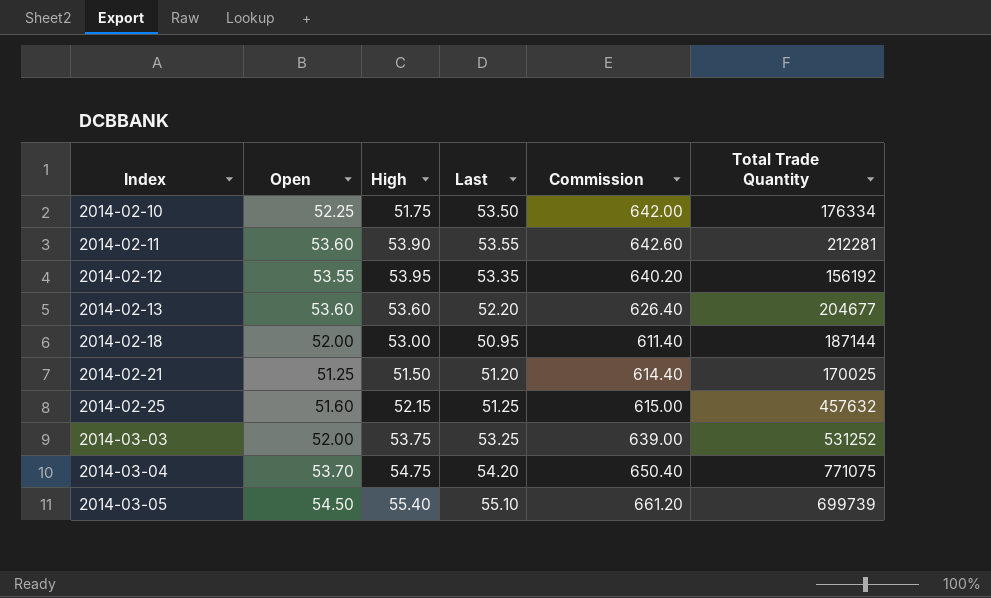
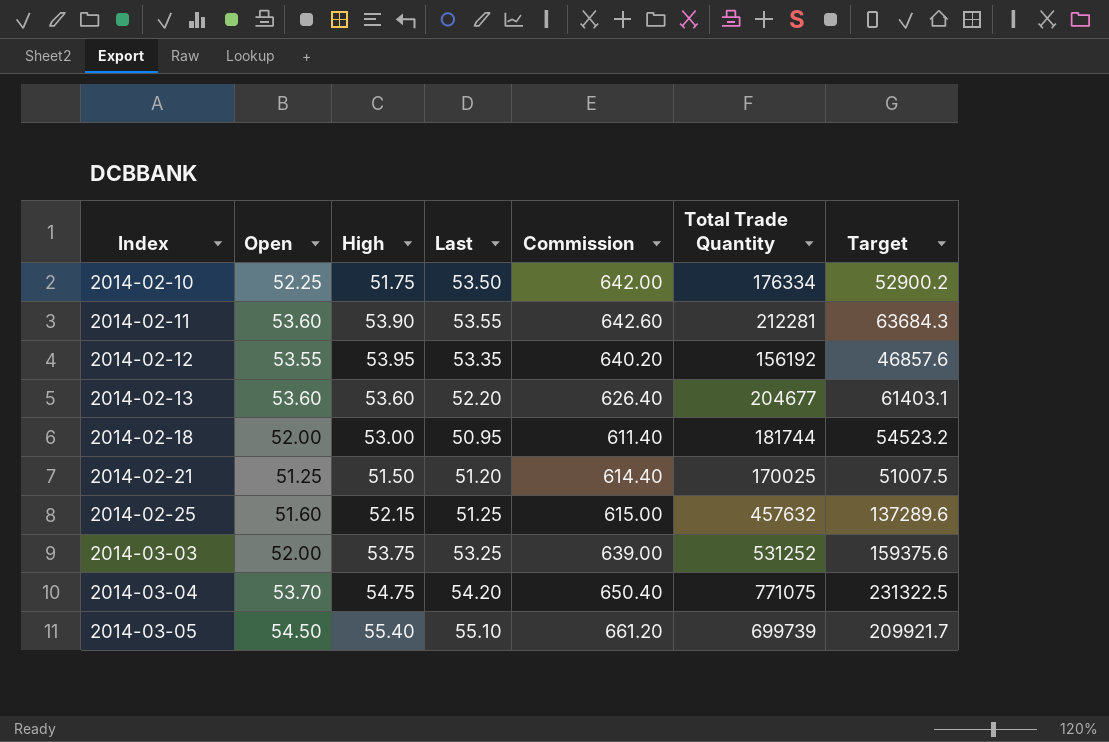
column Target | formula: none -> [Total Trade Quantity] * 0.3
2014-02-18 | Total Trade Quantity: 187144 -> 181744

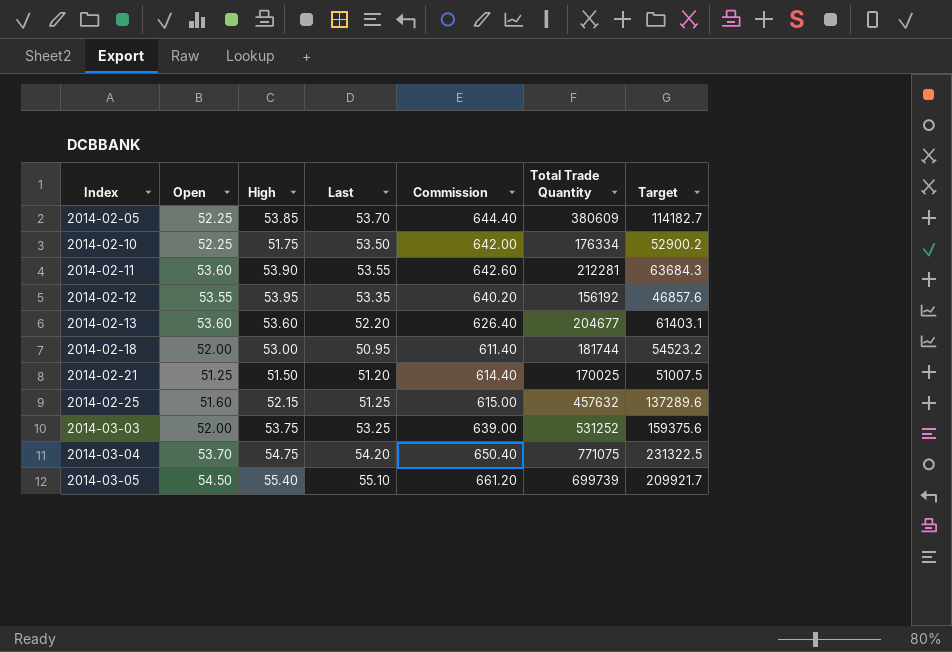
row 2014-02-05: none -> 52.25 | 53.85 | 53.70 | 644.40 | 380609 | 114182.7

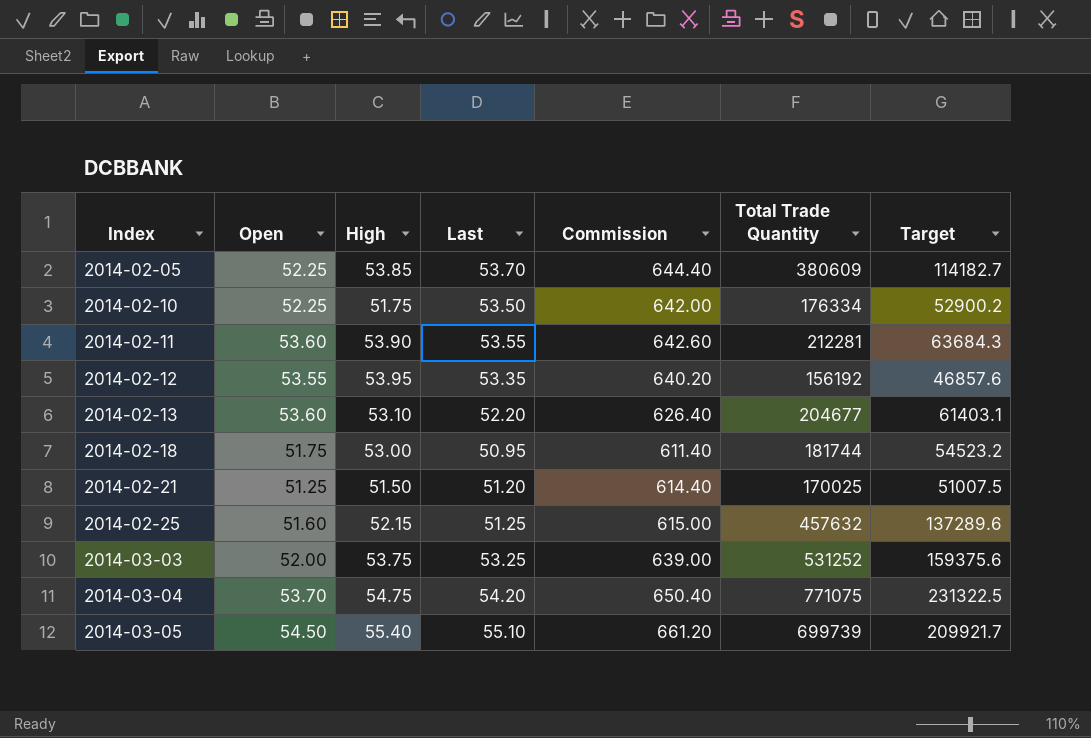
2014-02-13 | High: 53.60 -> 53.10
2014-02-18 | Open: 52.00 -> 51.75

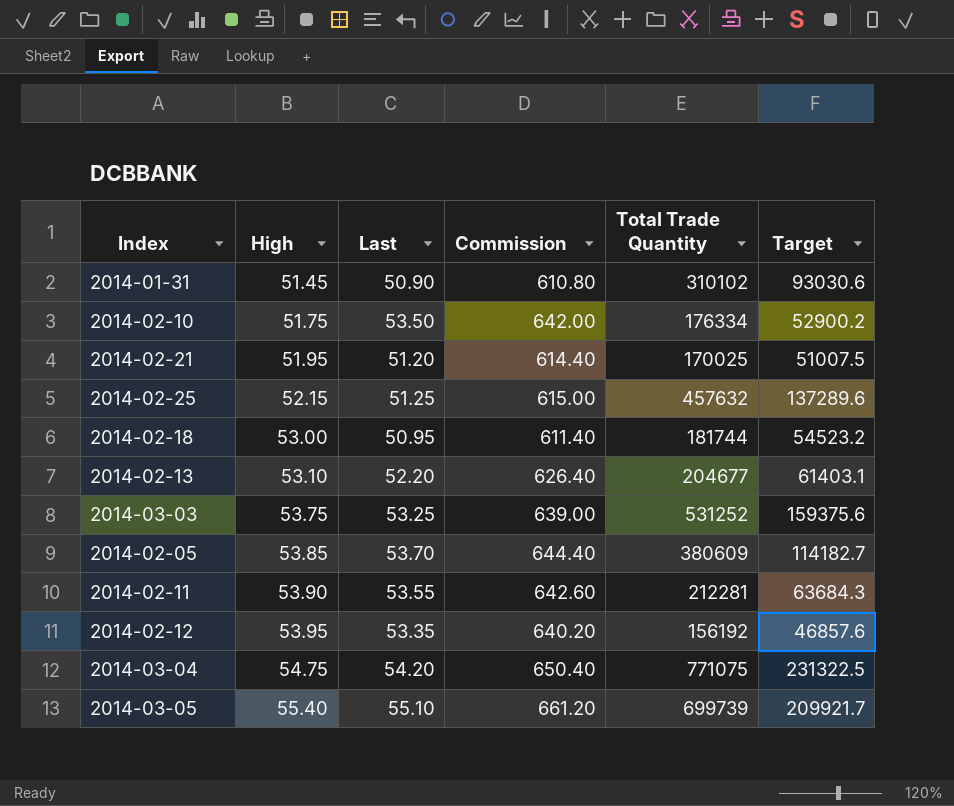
row order: Index ascending -> High ascending
column Open | position: 2 -> none
row 2014-01-31: none -> 51.45 | 50.90 | 610.80 | 310102 | 93030.6
2014-02-21 | High: 51.50 -> 51.95

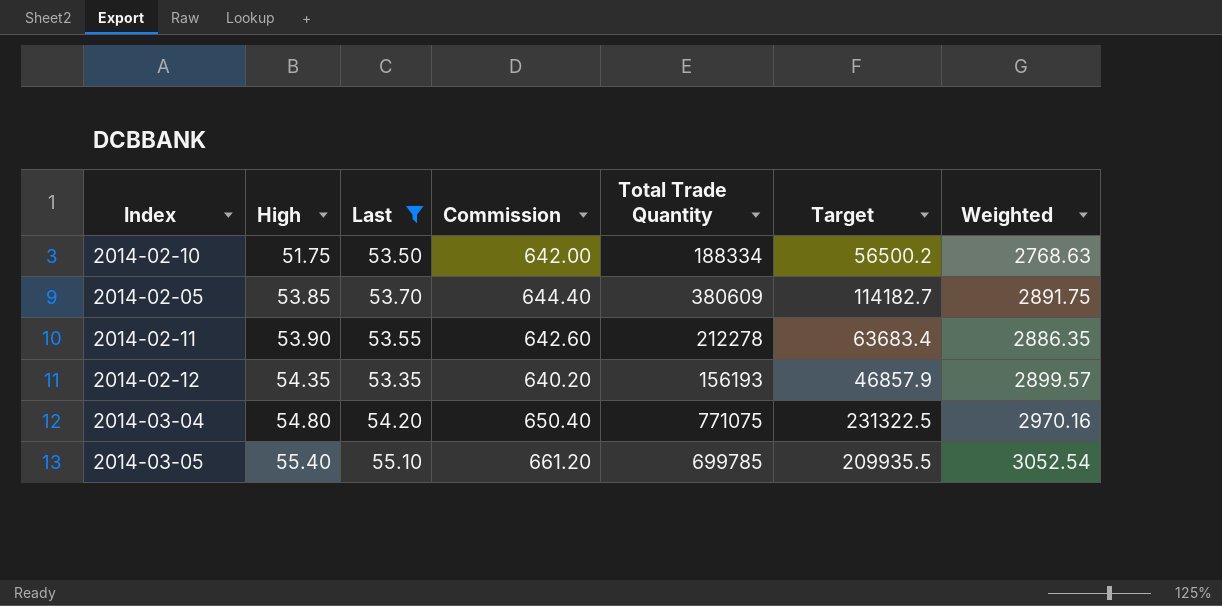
filter: none -> Last >= 53.35
column Weighted | formula: none -> [High] * [Last]
2014-02-10 | Total Trade Quantity: 176334 -> 188334
2014-02-10 | Target: 52900.2 -> 56500.2
2014-02-11 | Total Trade Quantity: 212281 -> 212278
2014-02-11 | Target: 63684.3 -> 63683.4
2014-02-12 | High: 53.95 -> 54.35
2014-02-12 | Total Trade Quantity: 156192 -> 156193
2014-02-12 | Target: 46857.6 -> 46857.9
2014-03-04 | High: 54.75 -> 54.80
2014-03-05 | Total Trade Quantity: 699739 -> 699785
2014-03-05 | Target: 209921.7 -> 209935.5

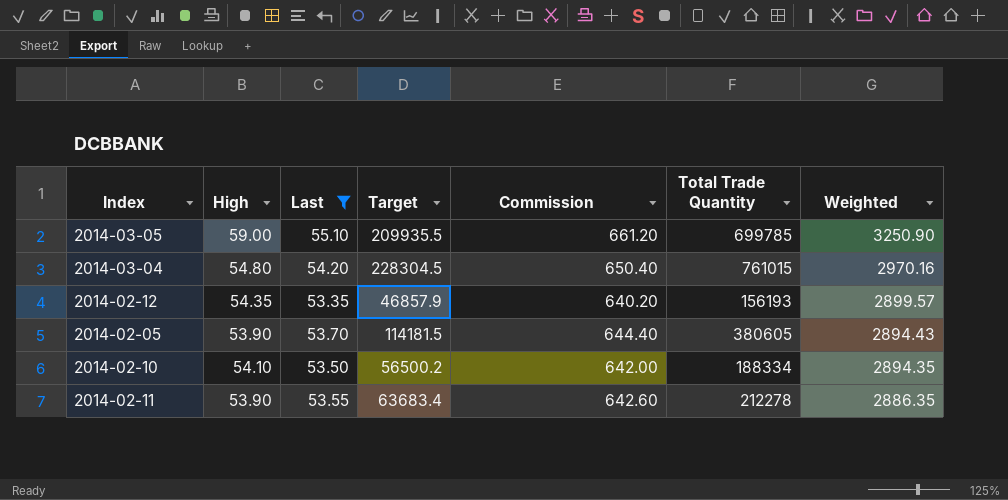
row order: High ascending -> Weighted descending
column Target | position: 6 -> 4
2014-03-05 | High: 55.40 -> 59.00
2014-03-05 | Weighted: 3052.54 -> 3250.90
2014-03-04 | Target: 231322.5 -> 228304.5
2014-03-04 | Total Trade Quantity: 771075 -> 761015
2014-02-05 | High: 53.85 -> 53.90
2014-02-05 | Target: 114182.7 -> 114181.5
2014-02-05 | Total Trade Quantity: 380609 -> 380605
2014-02-05 | Weighted: 2891.75 -> 2894.43
2014-02-10 | High: 51.75 -> 54.10
2014-02-10 | Weighted: 2768.63 -> 2894.35

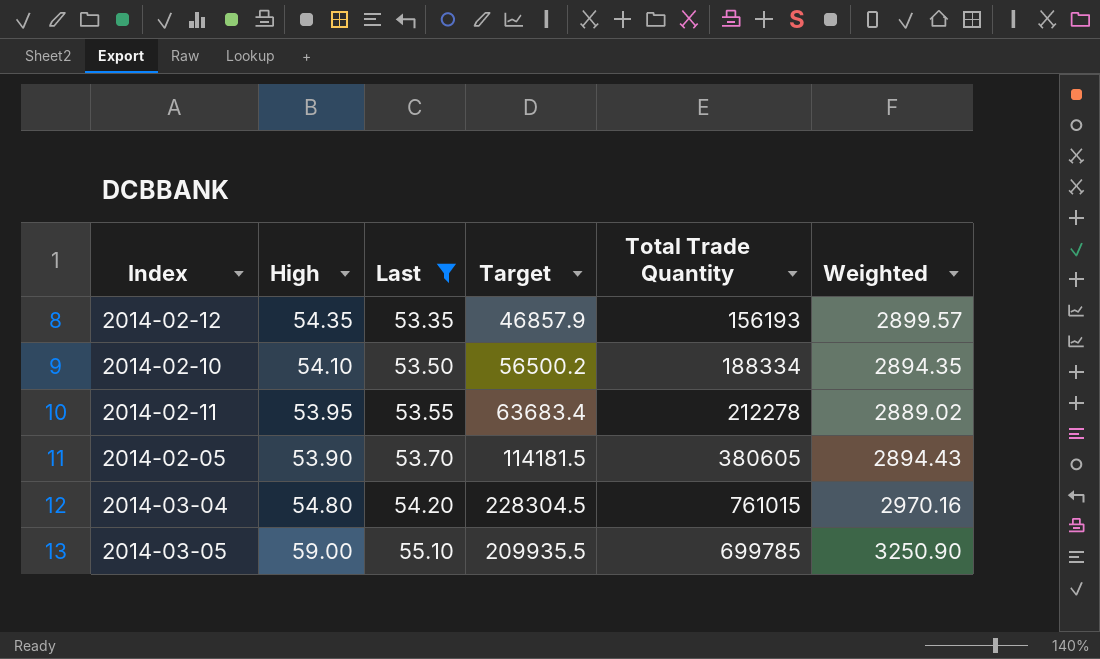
row order: Weighted descending -> Last ascending
column Commission | formula: [Last] * 12 -> none
2014-02-11 | High: 53.90 -> 53.95
2014-02-11 | Weighted: 2886.35 -> 2889.02

